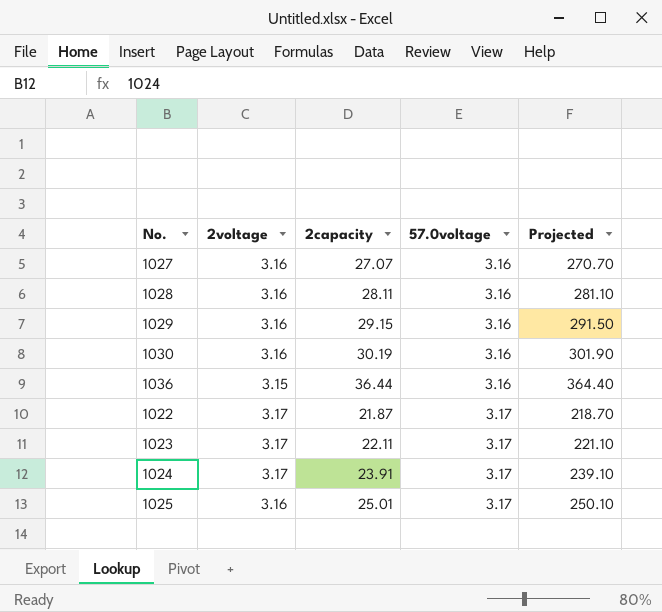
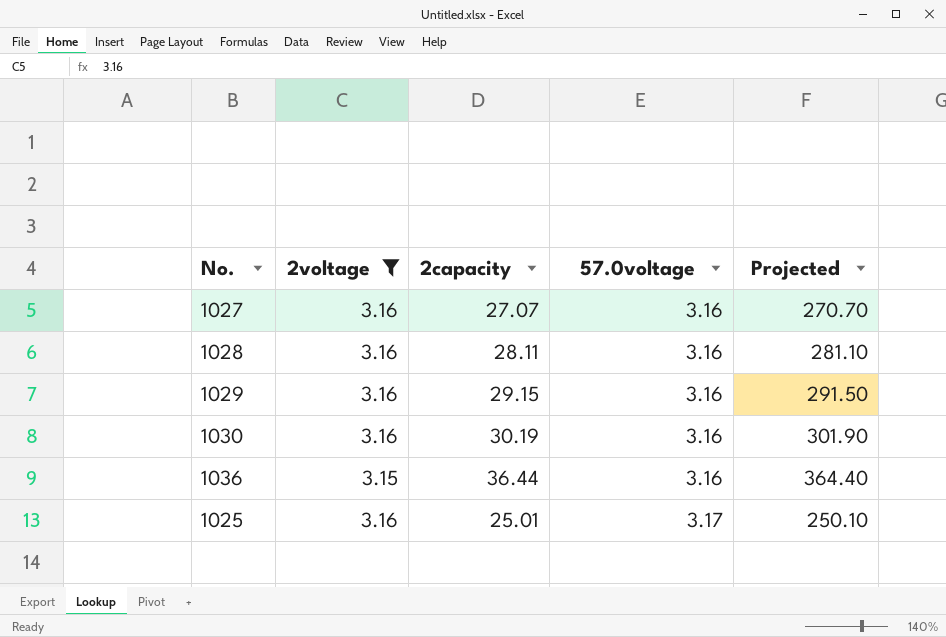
filter: none -> 2voltage != 3.17

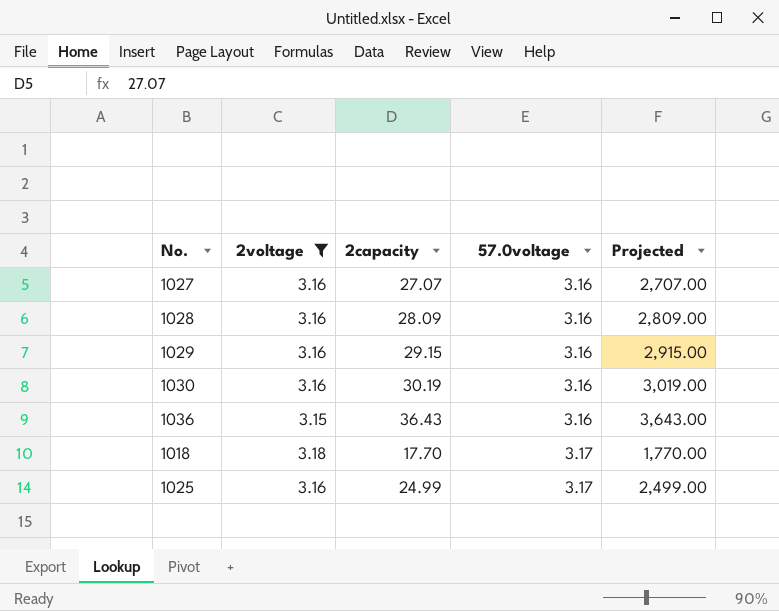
column Projected | formula: [2capacity] * 10 -> [2capacity] * 100
1028 | 2capacity: 28.11 -> 28.09
1036 | 2capacity: 36.44 -> 36.43
row 1018: none -> 3.18 | 17.70 | 3.17 | 1,770.00
1025 | 2capacity: 25.01 -> 24.99

